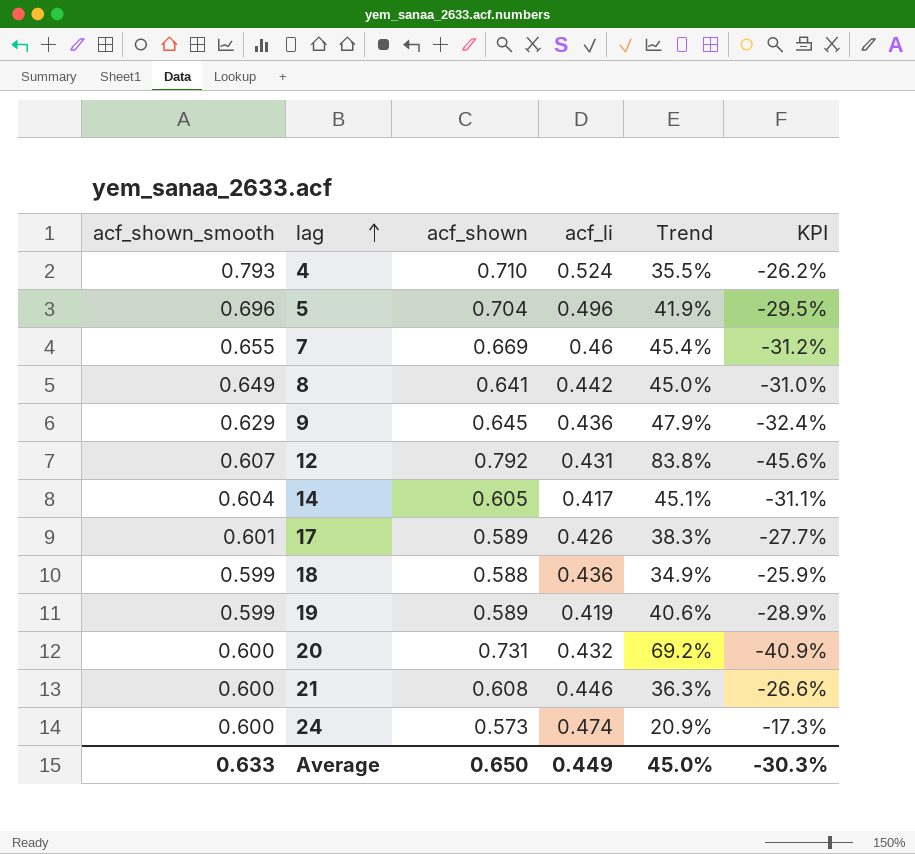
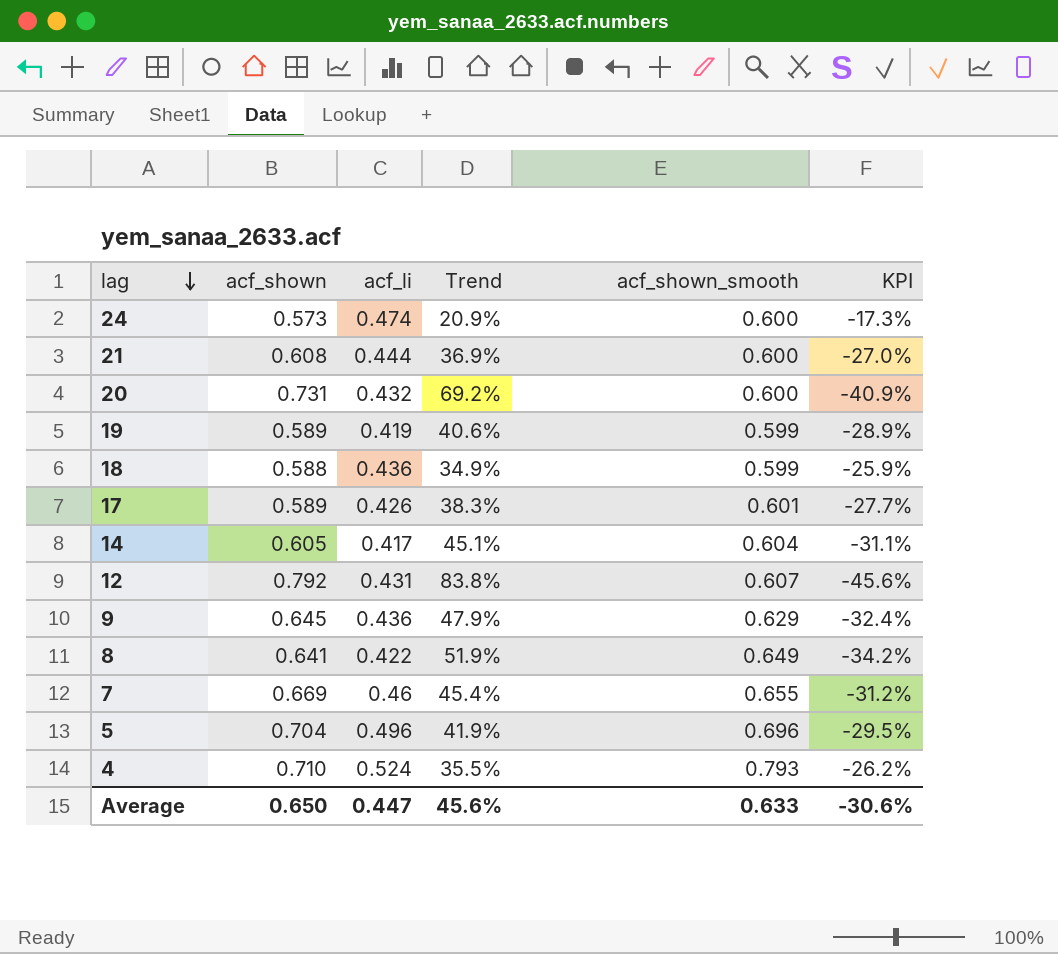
row order: lag ascending -> lag descending
column acf_shown_smooth | position: 1 -> 5
21 | acf_li: 0.446 -> 0.444
21 | Trend: 36.3% -> 36.9%
21 | KPI: -26.6% -> -27.0%
8 | acf_li: 0.442 -> 0.422
8 | Trend: 45.0% -> 51.9%
8 | KPI: -31.0% -> -34.2%
Average | acf_li: 0.449 -> 0.447
Average | Trend: 45.0% -> 45.6%
Average | KPI: -30.3% -> -30.6%

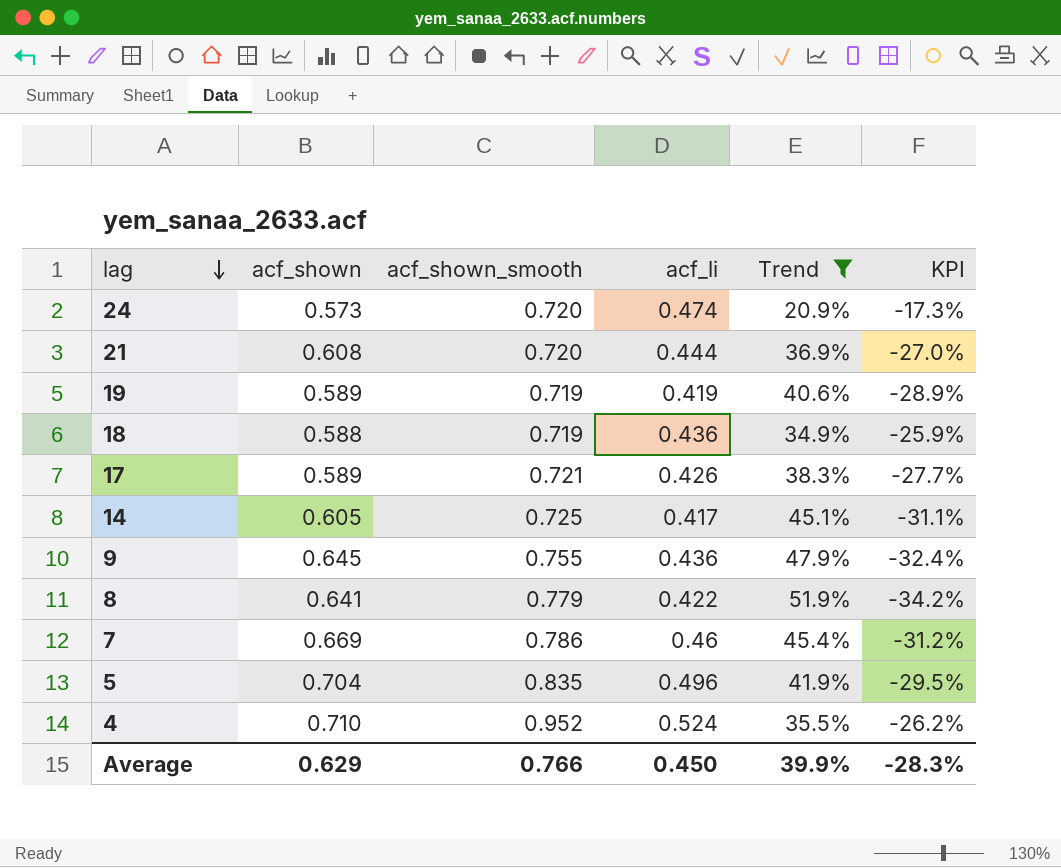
filter: none -> Trend <= 51.9%
column acf_shown_smooth | position: 5 -> 3
24 | acf_shown_smooth: 0.600 -> 0.720
21 | acf_shown_smooth: 0.600 -> 0.720
19 | acf_shown_smooth: 0.599 -> 0.719
18 | acf_shown_smooth: 0.599 -> 0.719
17 | acf_shown_smooth: 0.601 -> 0.721
14 | acf_shown_smooth: 0.604 -> 0.725
9 | acf_shown_smooth: 0.629 -> 0.755
8 | acf_shown_smooth: 0.649 -> 0.779
7 | acf_shown_smooth: 0.655 -> 0.786
5 | acf_shown_smooth: 0.696 -> 0.835
4 | acf_shown_smooth: 0.793 -> 0.952
Average | acf_shown: 0.650 -> 0.629
Average | acf_shown_smooth: 0.633 -> 0.766
Average | acf_li: 0.447 -> 0.450
Average | Trend: 45.6% -> 39.9%
Average | KPI: -30.6% -> -28.3%

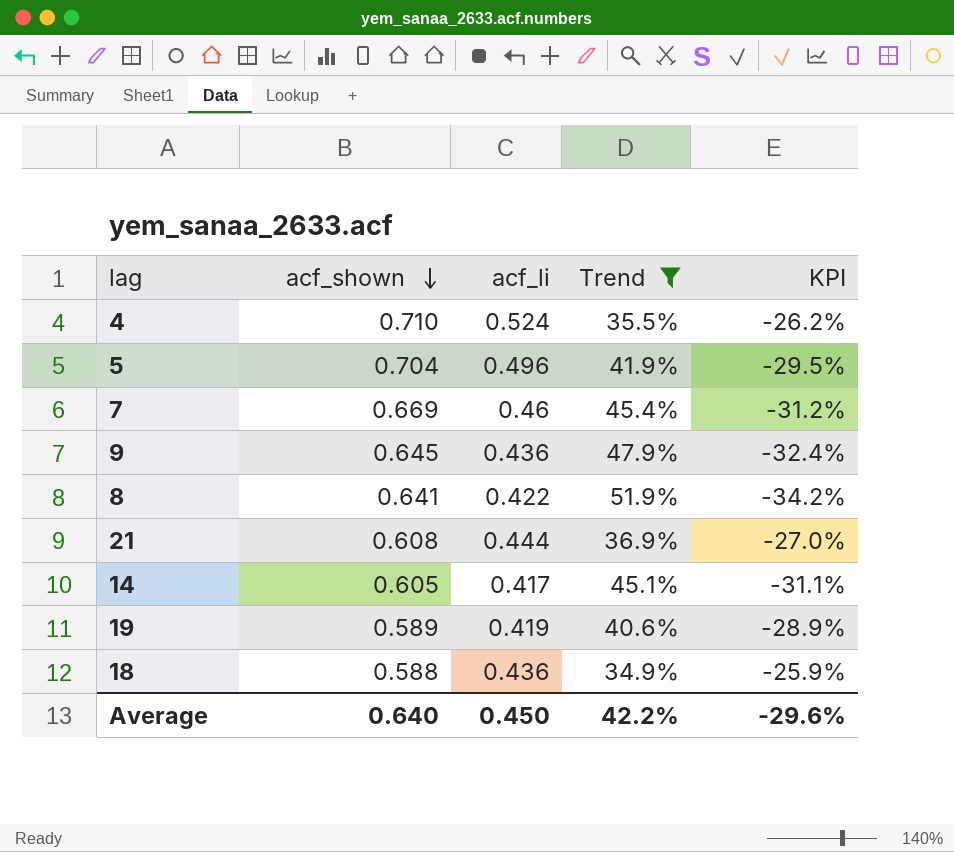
row order: lag descending -> acf_shown descending
column acf_shown_smooth | position: 3 -> none
row 24: 0.573 | 0.720 | 0.474 | 20.9% | -17.3% -> none
row 17: 0.589 | 0.721 | 0.426 | 38.3% | -27.7% -> none
Average | acf_shown: 0.629 -> 0.640
Average | Trend: 39.9% -> 42.2%
Average | KPI: -28.3% -> -29.6%

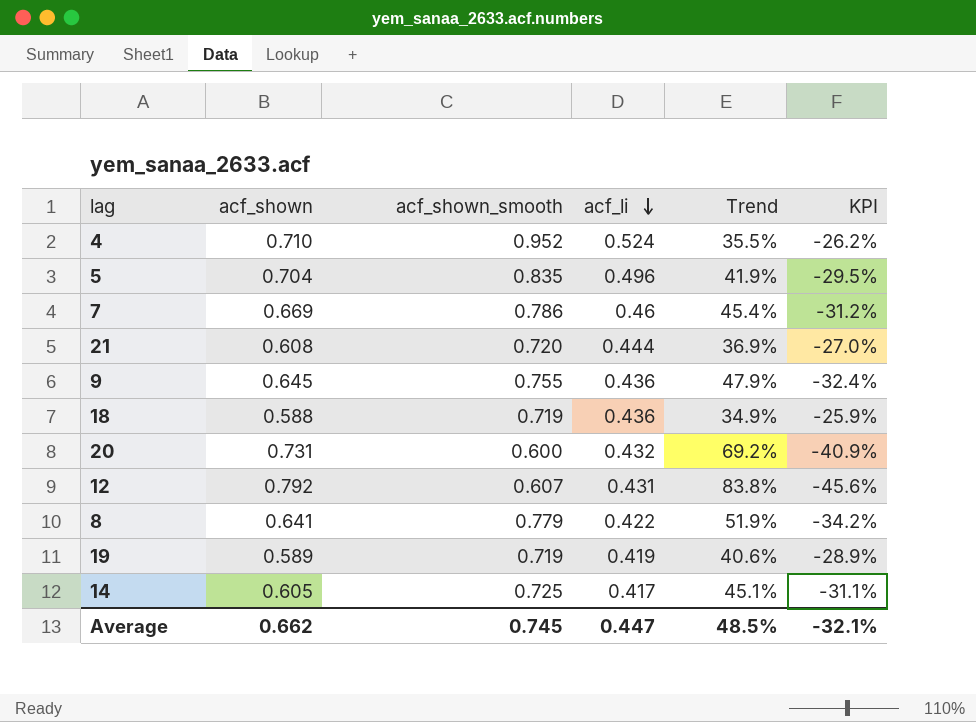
filter: Trend <= 51.9% -> none
row order: acf_shown descending -> acf_li descending
column acf_shown_smooth | position: none -> 3
Average | acf_shown: 0.640 -> 0.662
Average | acf_li: 0.450 -> 0.447
Average | Trend: 42.2% -> 48.5%
Average | KPI: -29.6% -> -32.1%

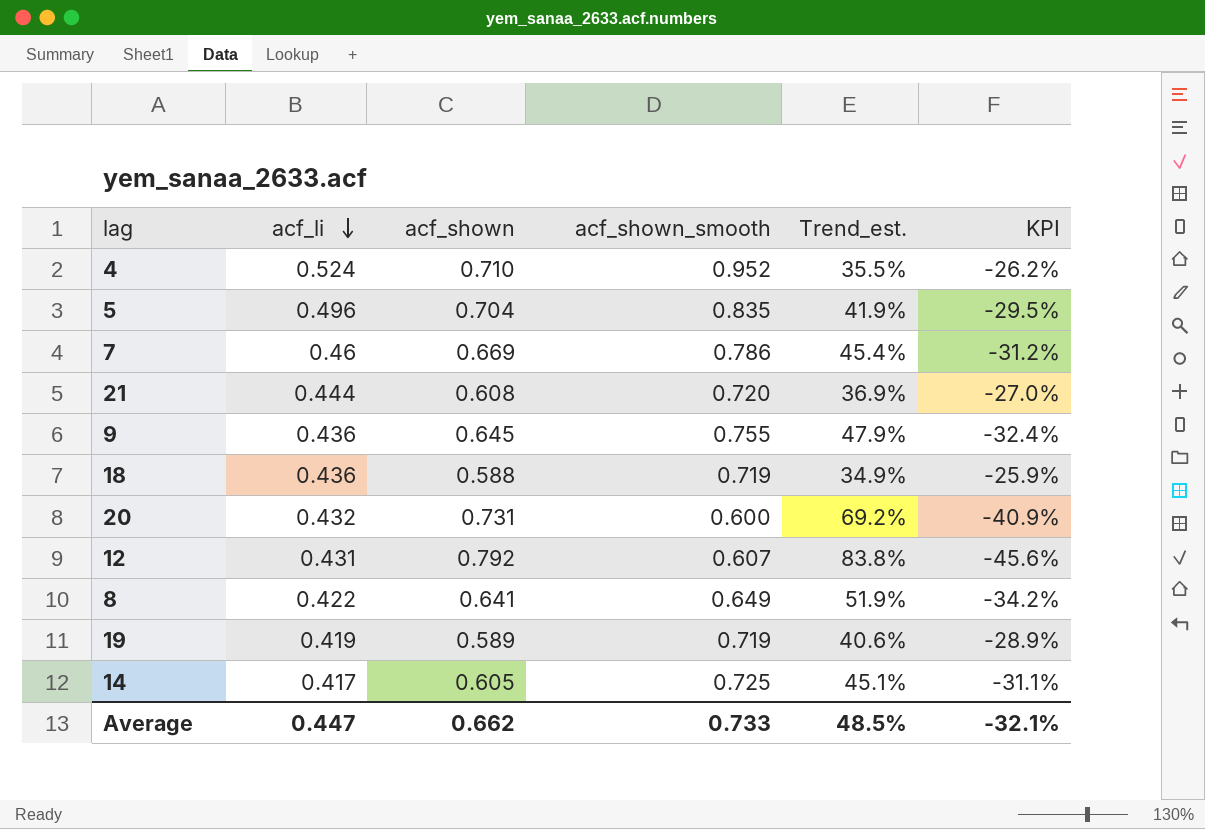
column acf_li | position: 4 -> 2
column name: Trend -> Trend_est.
8 | acf_shown_smooth: 0.779 -> 0.649
Average | acf_shown_smooth: 0.745 -> 0.733

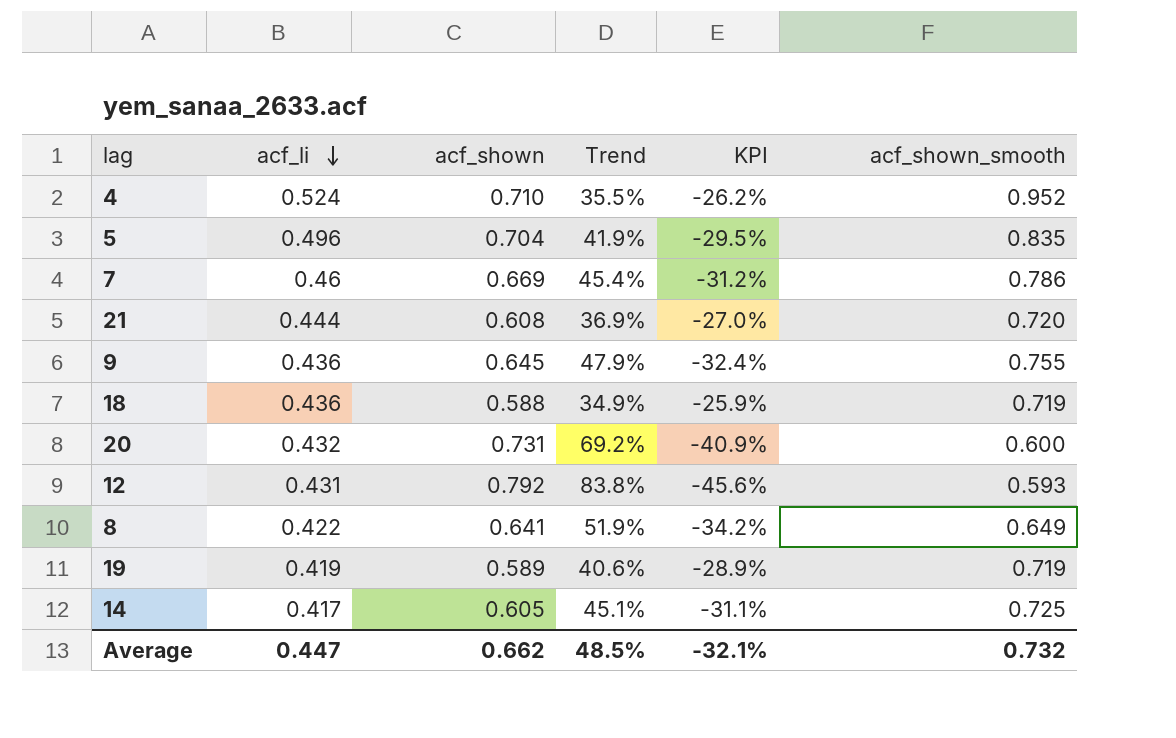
column name: Trend_est. -> Trend
column acf_shown_smooth | position: 4 -> 6
12 | acf_shown_smooth: 0.607 -> 0.593
Average | acf_shown_smooth: 0.733 -> 0.732

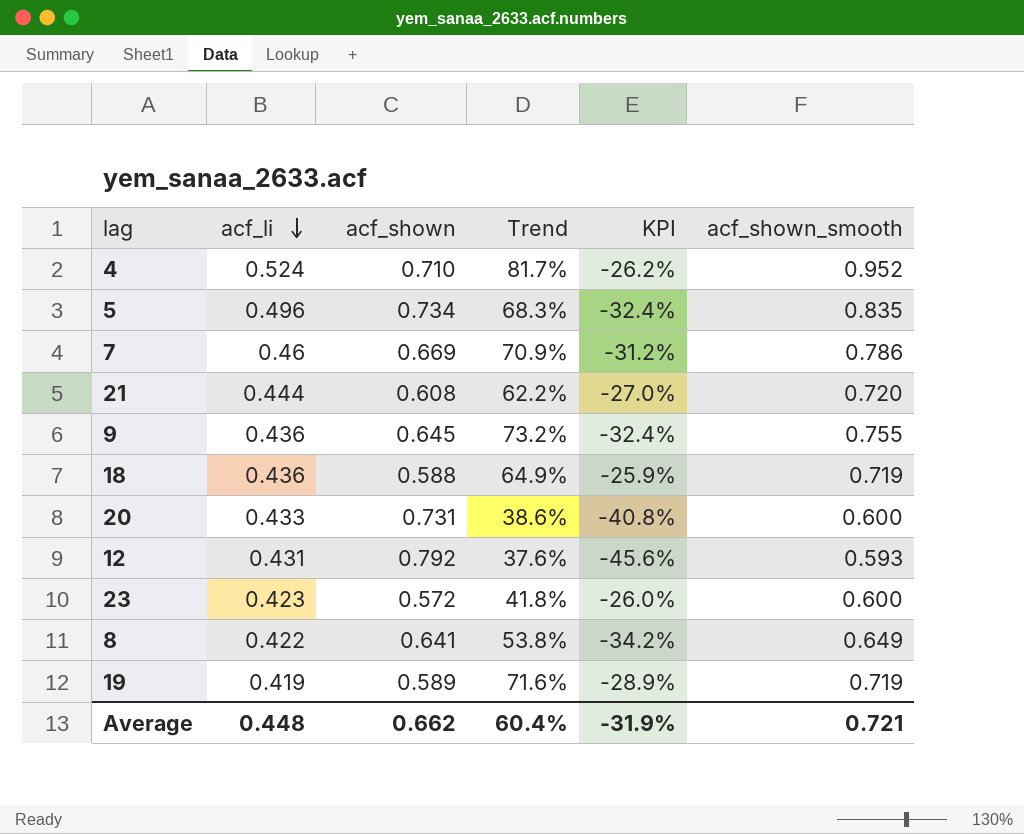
column Trend | formula: ([acf_shown] - [acf_li]) / [acf_li] -> ([acf_shown_smooth] - [acf_li]) / [acf_li]
row 14: 0.417 | 0.605 | 45.1% | -31.1% | 0.725 -> none
5 | acf_shown: 0.704 -> 0.734
5 | KPI: -29.5% -> -32.4%
20 | acf_li: 0.432 -> 0.433
20 | KPI: -40.9% -> -40.8%
row 23: none -> 0.423 | 0.572 | 41.8% | -26.0% | 0.600
Average | acf_li: 0.447 -> 0.448
Average | Trend: 48.5% -> 60.4%
Average | KPI: -32.1% -> -31.9%
Average | acf_shown_smooth: 0.732 -> 0.721

